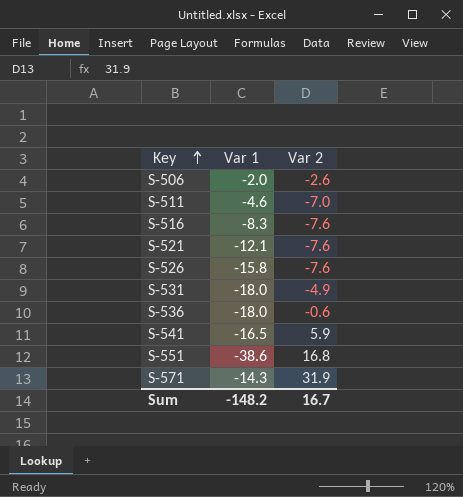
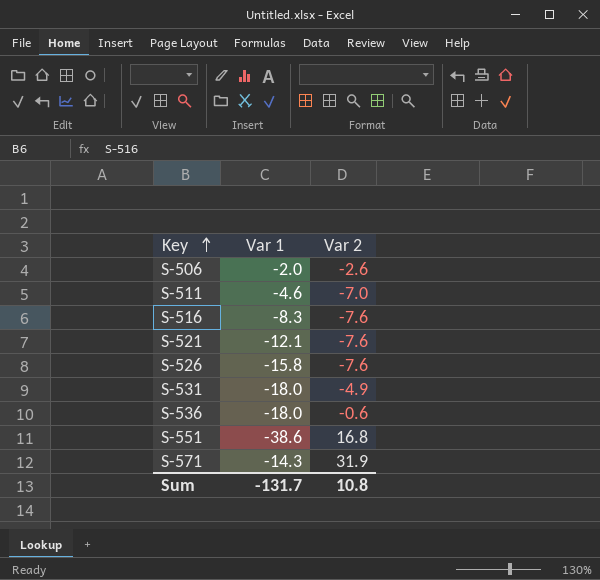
row S-541: -16.5 | 5.9 -> none
Sum | Var 1: -148.2 -> -131.7
Sum | Var 2: 16.7 -> 10.8

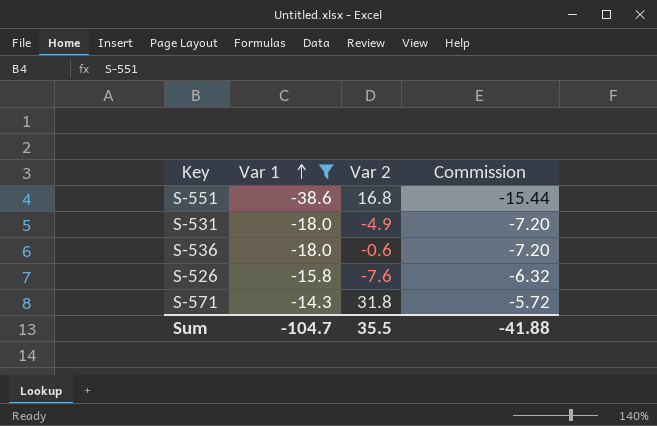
filter: none -> Var 1 <= -14.3
row order: Key ascending -> Var 1 ascending
column Commission | formula: none -> [Var 1] * 0.4
S-571 | Var 2: 31.9 -> 31.8
Sum | Var 1: -131.7 -> -104.7
Sum | Var 2: 10.8 -> 35.5

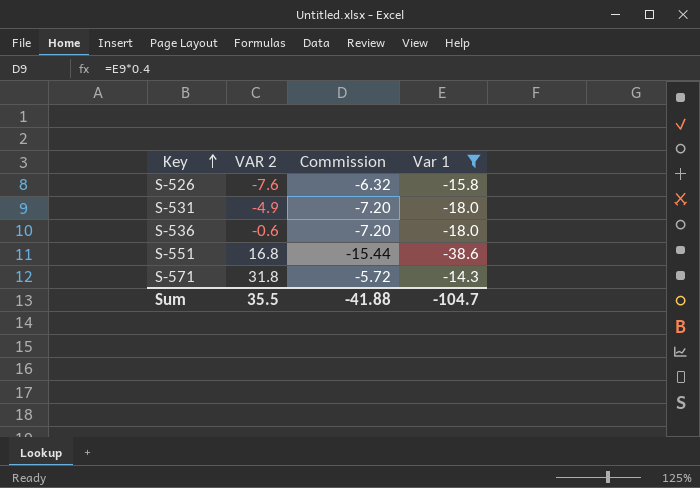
row order: Var 1 ascending -> Key ascending
column name: Var 2 -> VAR 2
column Var 1 | position: 2 -> 4

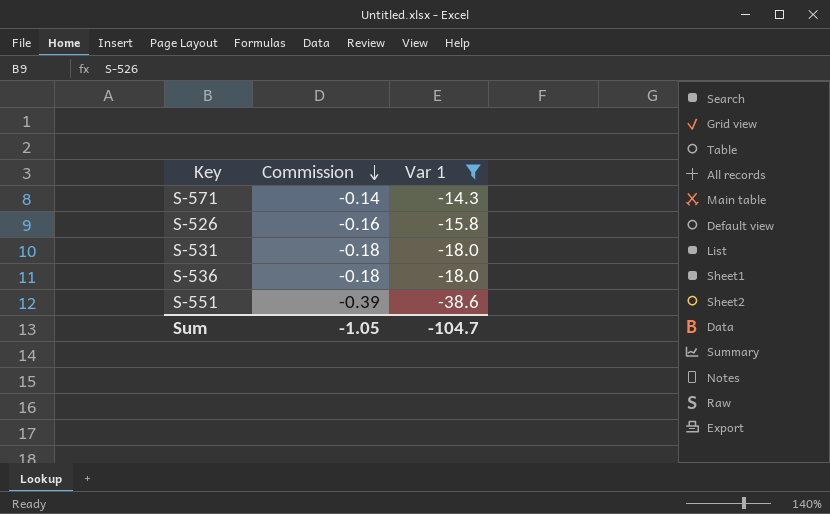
row order: Key ascending -> Commission descending
column VAR 2 | position: 2 -> none
column Commission | formula: [Var 1] * 0.4 -> [Var 1] * 0.01
Sum | Commission: -41.88 -> -1.05

